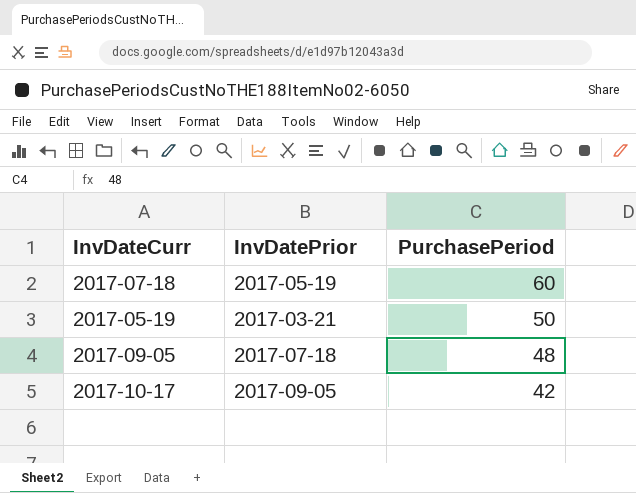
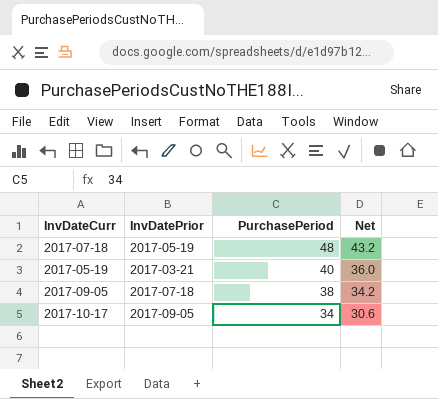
column Net | formula: none -> [PurchasePeriod] * 0.9
2017-07-18 | PurchasePeriod: 60 -> 48
2017-05-19 | PurchasePeriod: 50 -> 40
2017-09-05 | PurchasePeriod: 48 -> 38
2017-10-17 | PurchasePeriod: 42 -> 34

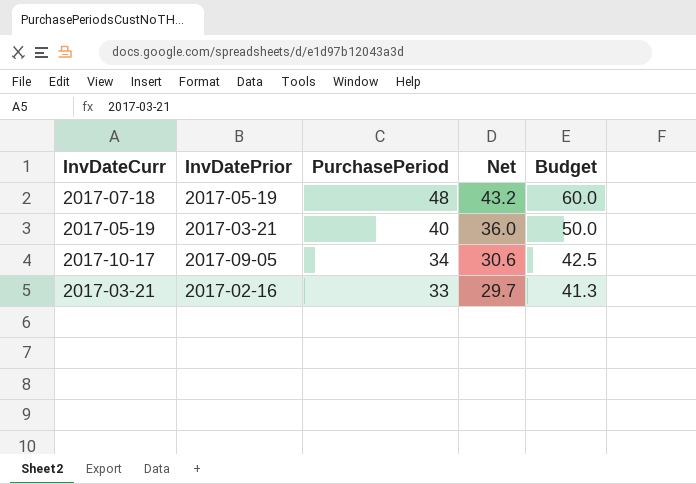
column Budget | formula: none -> [PurchasePeriod] * 1.25
row 2017-09-05: 2017-07-18 | 38 | 34.2 -> none
row 2017-03-21: none -> 2017-02-16 | 33 | 29.7 | 41.3

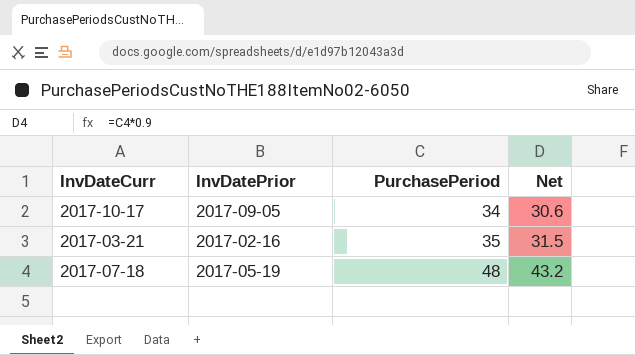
row order: PurchasePeriod descending -> PurchasePeriod ascending
column Budget | formula: [PurchasePeriod] * 1.25 -> none
row 2017-05-19: 2017-03-21 | 40 | 36.0 | 50.0 -> none
2017-03-21 | PurchasePeriod: 33 -> 35
2017-03-21 | Net: 29.7 -> 31.5

